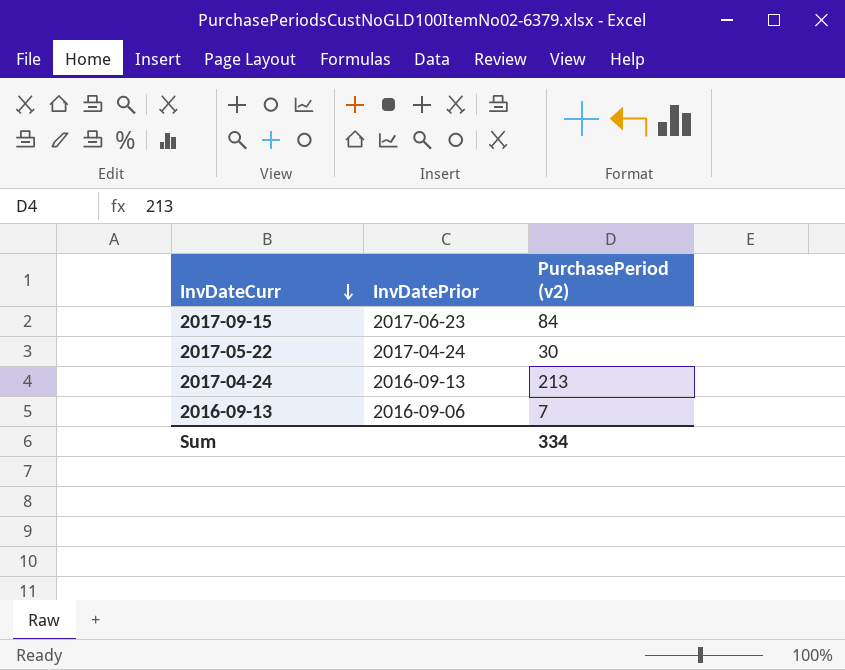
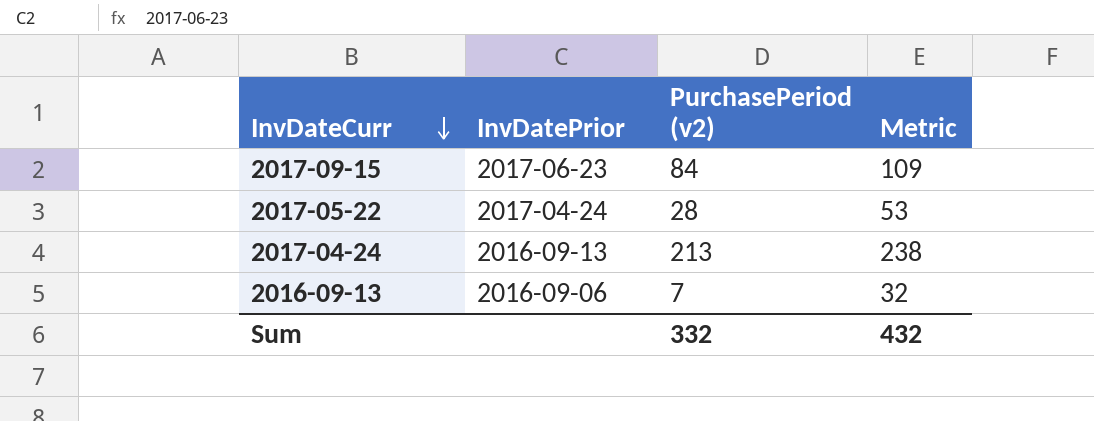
column Metric | formula: none -> [PurchasePeriod (v2)] + 25
2017-05-22 | PurchasePeriod (v2): 30 -> 28
Sum | PurchasePeriod (v2): 334 -> 332

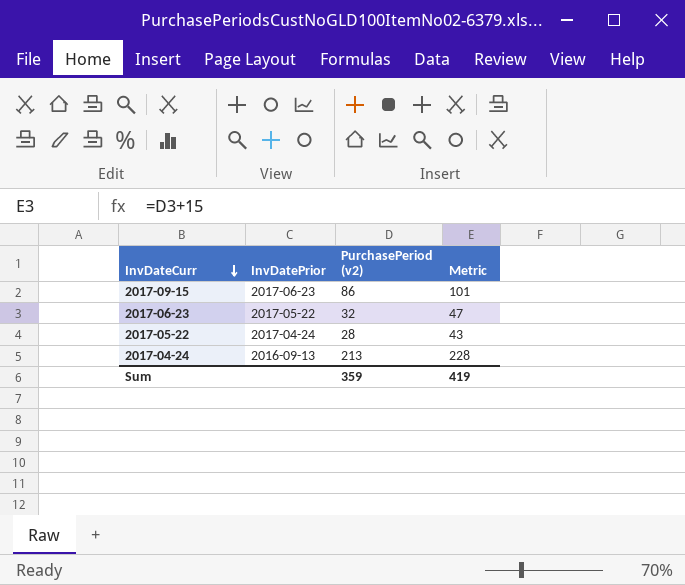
column Metric | formula: [PurchasePeriod (v2)] + 25 -> [PurchasePeriod (v2)] + 15
row 2016-09-13: 2016-09-06 | 7 | 32 -> none
2017-09-15 | PurchasePeriod (v2): 84 -> 86
row 2017-06-23: none -> 2017-05-22 | 32 | 47
Sum | PurchasePeriod (v2): 332 -> 359
Sum | Metric: 432 -> 419

